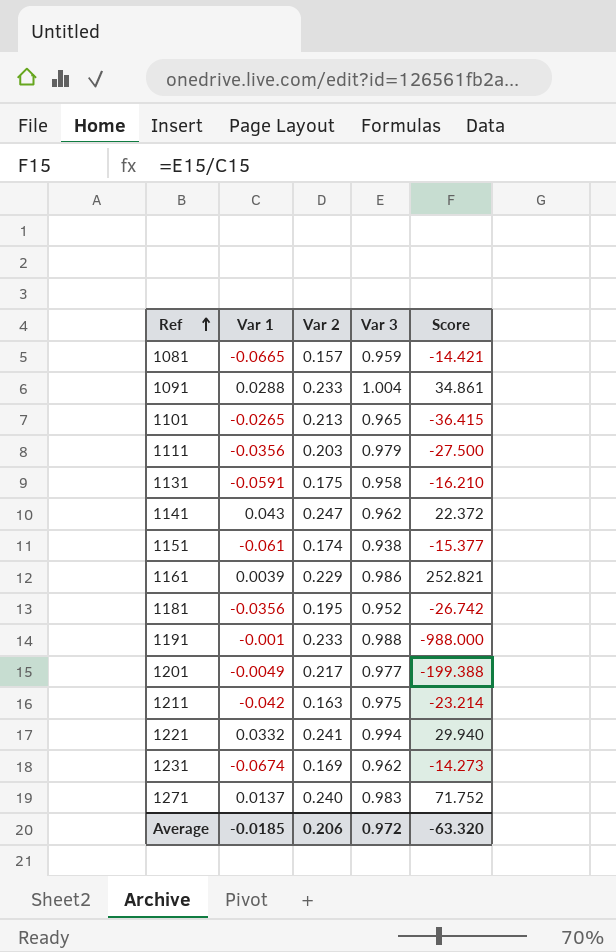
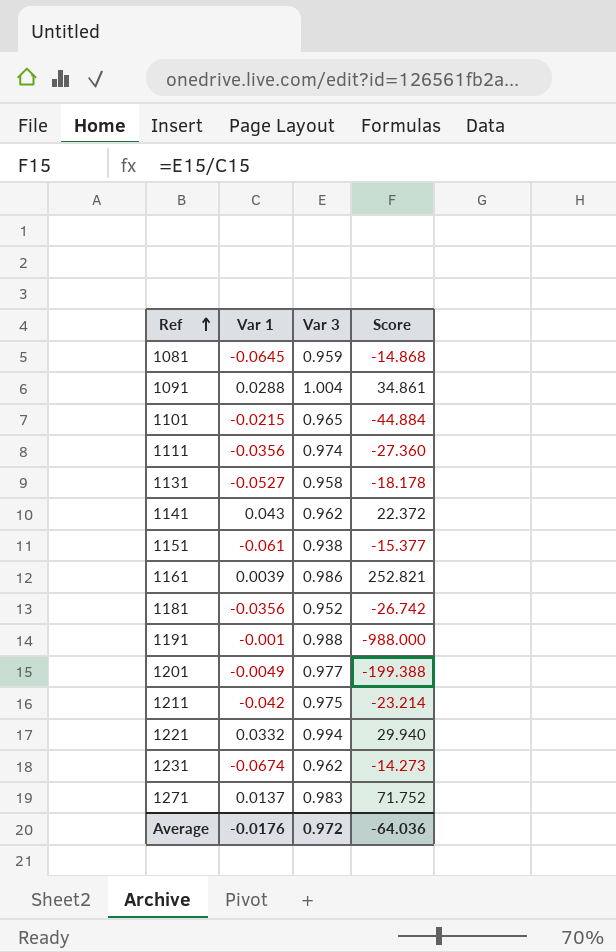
column Var 2 | position: 3 -> none
1081 | Var 1: -0.0665 -> -0.0645
1081 | Score: -14.421 -> -14.868
1101 | Var 1: -0.0265 -> -0.0215
1101 | Score: -36.415 -> -44.884
1111 | Var 3: 0.979 -> 0.974
1111 | Score: -27.500 -> -27.360
1131 | Var 1: -0.0591 -> -0.0527
1131 | Score: -16.210 -> -18.178
Average | Var 1: -0.0185 -> -0.0176
Average | Score: -63.320 -> -64.036

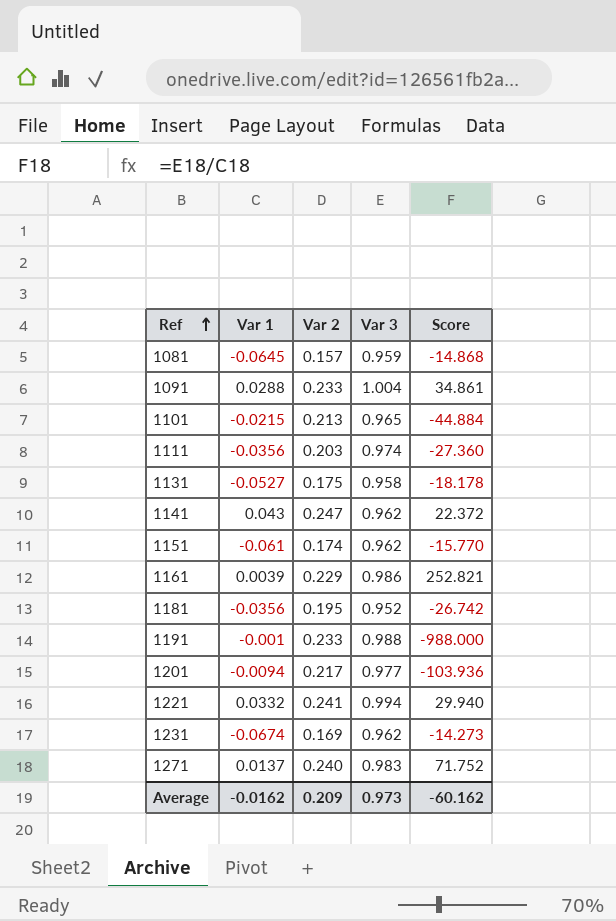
column Var 2 | position: none -> 3
row 1211: -0.042 | 0.975 | -23.214 -> none
1151 | Var 3: 0.938 -> 0.962
1151 | Score: -15.377 -> -15.770
1201 | Var 1: -0.0049 -> -0.0094
1201 | Score: -199.388 -> -103.936
Average | Var 1: -0.0176 -> -0.0162
Average | Var 3: 0.972 -> 0.973
Average | Score: -64.036 -> -60.162

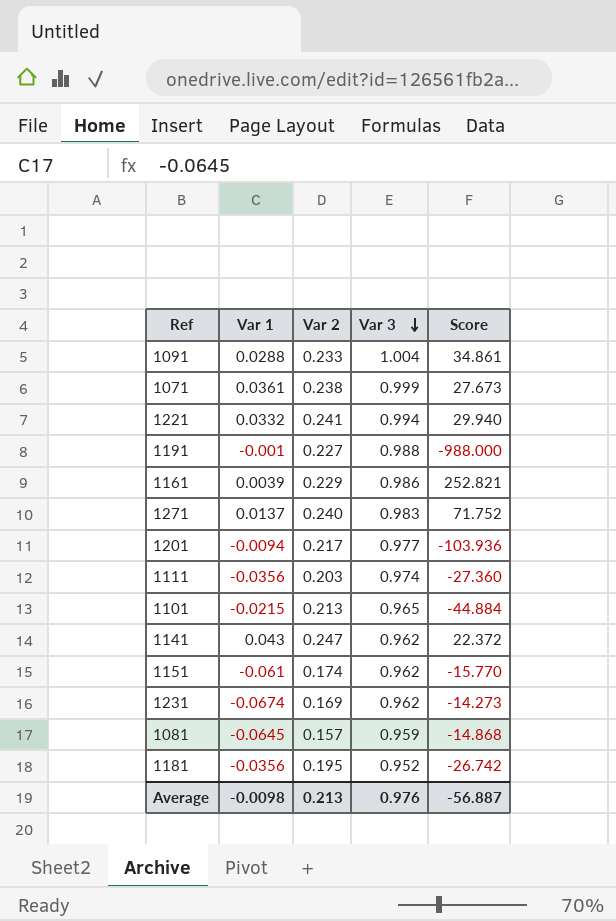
row order: Ref ascending -> Var 3 descending
row 1131: -0.0527 | 0.175 | 0.958 | -18.178 -> none
row 1071: none -> 0.0361 | 0.238 | 0.999 | 27.673
1191 | Var 2: 0.233 -> 0.227
Average | Var 1: -0.0162 -> -0.0098
Average | Var 2: 0.209 -> 0.213
Average | Var 3: 0.973 -> 0.976
Average | Score: -60.162 -> -56.887

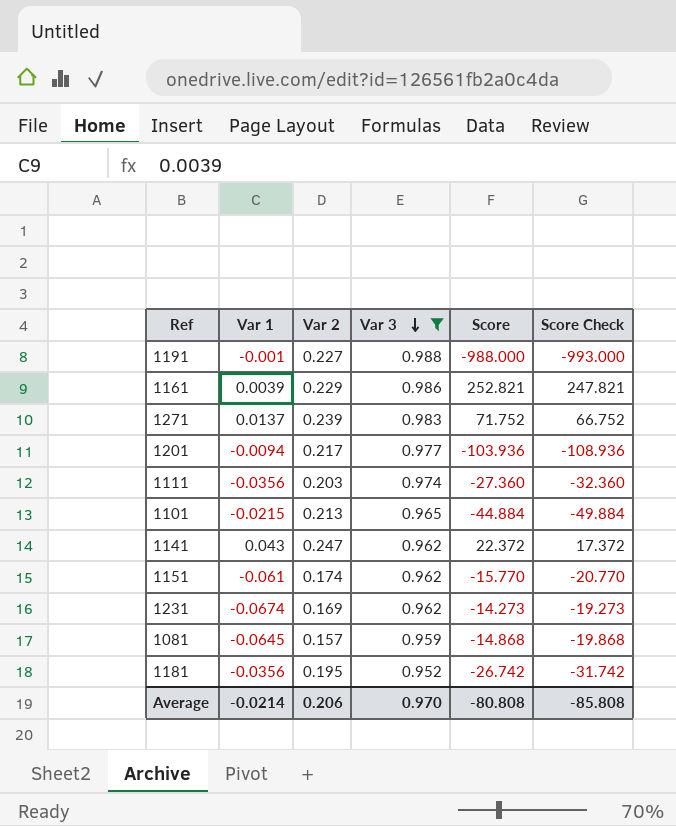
filter: none -> Var 3 <= 0.988
column Score Check | formula: none -> [Score] - 5
1271 | Var 2: 0.240 -> 0.239
Average | Var 1: -0.0098 -> -0.0214
Average | Var 2: 0.213 -> 0.206
Average | Var 3: 0.976 -> 0.970
Average | Score: -56.887 -> -80.808

